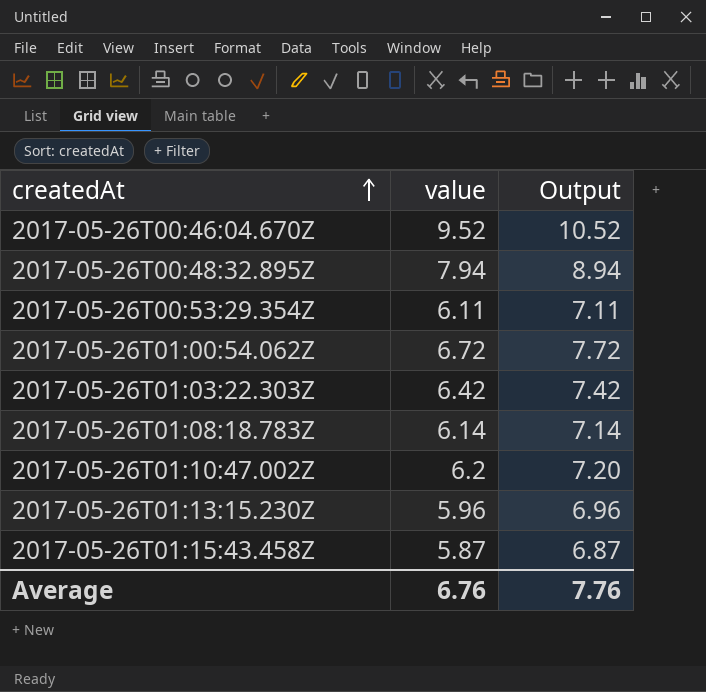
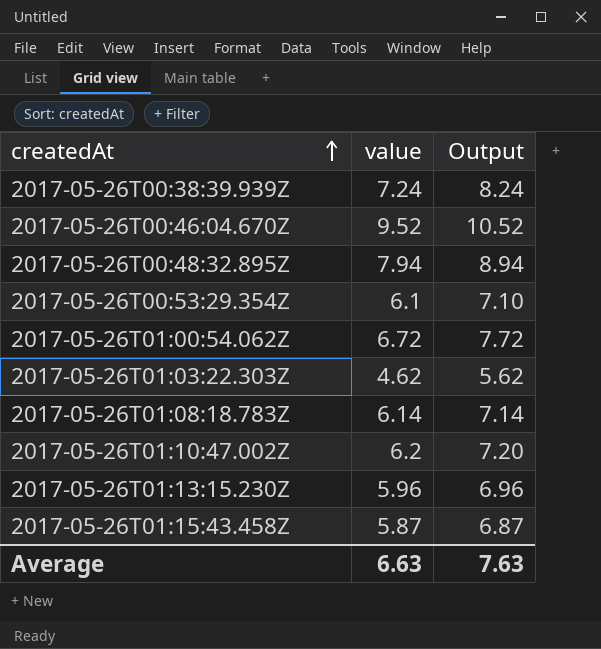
row 2017-05-26T00:38:39.939Z: none -> 7.24 | 8.24
2017-05-26T00:53:29.354Z | value: 6.11 -> 6.1
2017-05-26T00:53:29.354Z | Output: 7.11 -> 7.10
2017-05-26T01:03:22.303Z | value: 6.42 -> 4.62
2017-05-26T01:03:22.303Z | Output: 7.42 -> 5.62
Average | value: 6.76 -> 6.63
Average | Output: 7.76 -> 7.63

